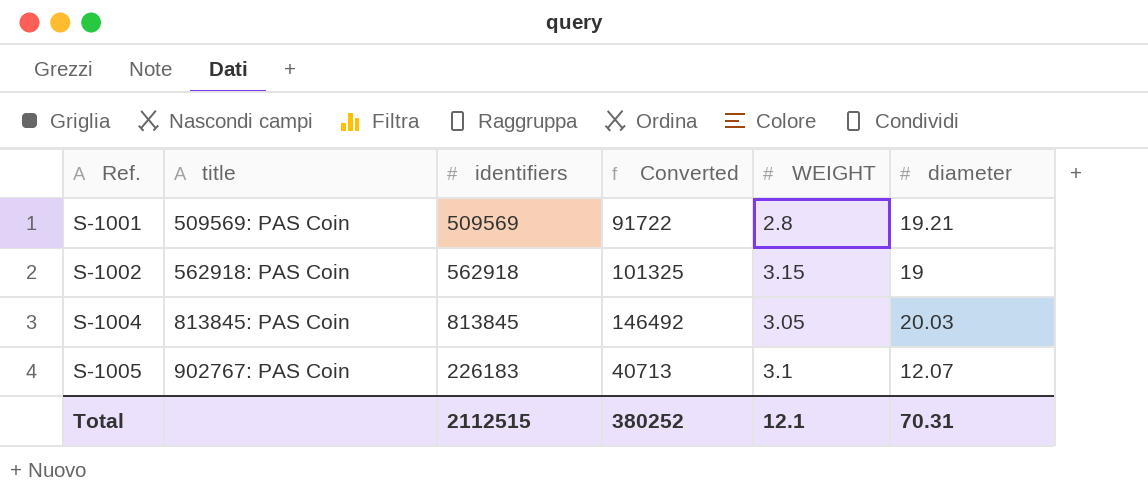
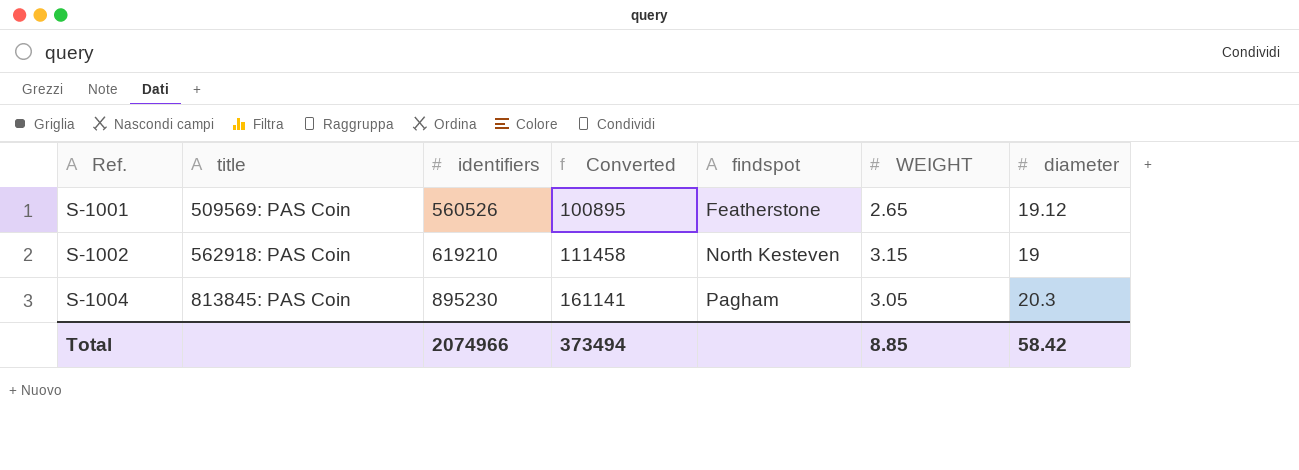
column findspot | position: none -> 5
row S-1005: 902767: PAS Coin | 226183 | 40713 | 3.1 | 12.07 -> none
S-1001 | identifiers: 509569 -> 560526
S-1001 | Converted: 91722 -> 100895
S-1001 | WEIGHT: 2.8 -> 2.65
S-1001 | diameter: 19.21 -> 19.12
S-1002 | identifiers: 562918 -> 619210
S-1002 | Converted: 101325 -> 111458
S-1004 | identifiers: 813845 -> 895230
S-1004 | Converted: 146492 -> 161141
S-1004 | diameter: 20.03 -> 20.3
Total | identifiers: 2112515 -> 2074966
Total | Converted: 380252 -> 373494
Total | WEIGHT: 12.1 -> 8.85
Total | diameter: 70.31 -> 58.42

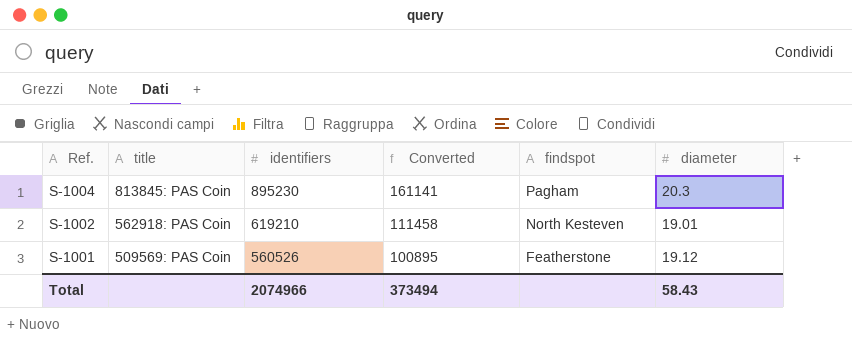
row order: Ref. ascending -> Ref. descending
column WEIGHT | position: 6 -> none
S-1002 | diameter: 19 -> 19.01
Total | diameter: 58.42 -> 58.43

